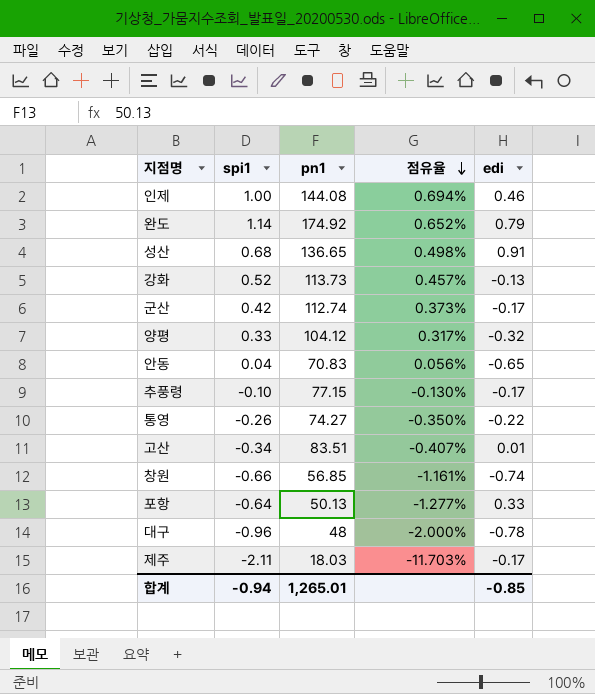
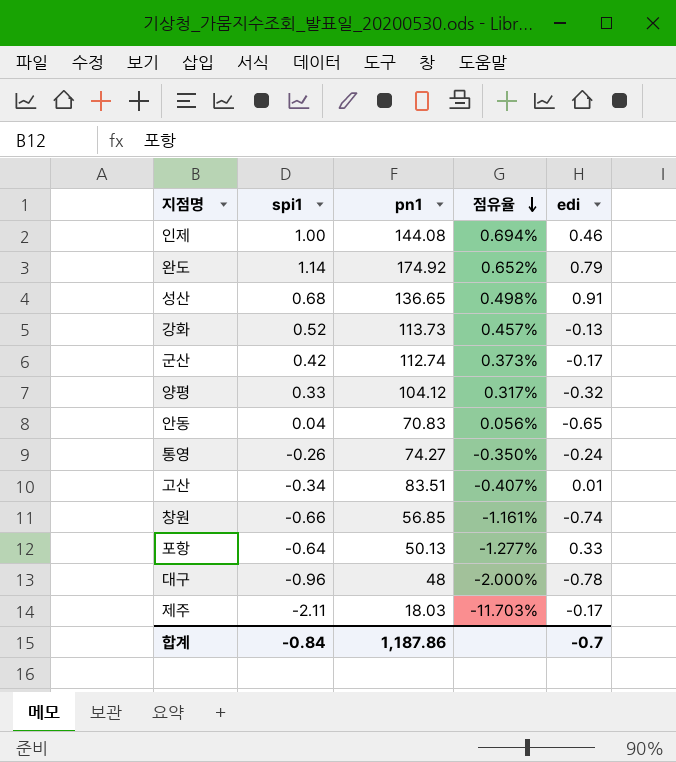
row 추풍령: -0.10 | 77.15 | -0.130% | -0.17 -> none
통영 | edi: -0.22 -> -0.24
합계 | spi1: -0.94 -> -0.84
합계 | pn1: 1,265.01 -> 1,187.86
합계 | edi: -0.85 -> -0.7

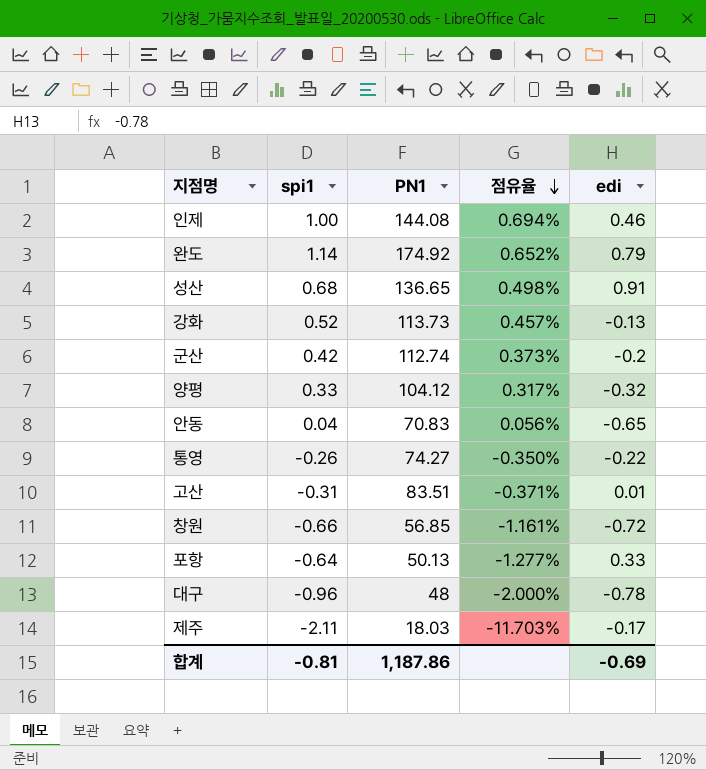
column name: pn1 -> PN1
군산 | edi: -0.17 -> -0.2
통영 | edi: -0.24 -> -0.22
고산 | spi1: -0.34 -> -0.31
고산 | 점유율: -0.407% -> -0.371%
창원 | edi: -0.74 -> -0.72
합계 | spi1: -0.84 -> -0.81
합계 | edi: -0.7 -> -0.69

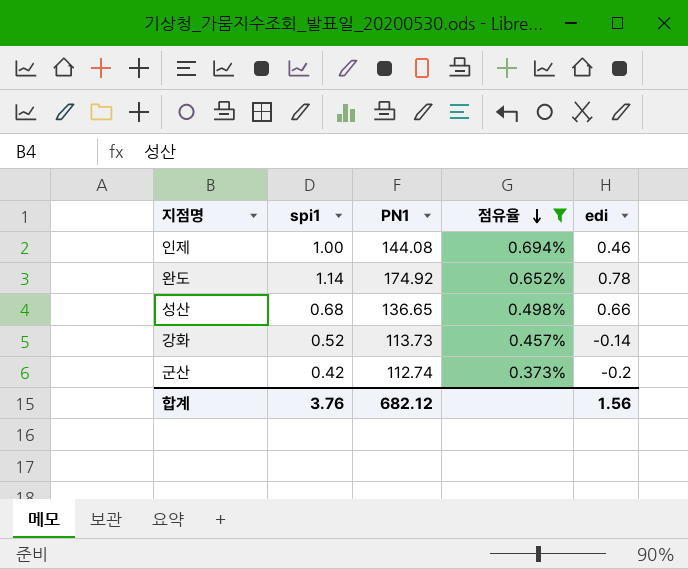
filter: none -> 점유율 >= 0.373%
완도 | edi: 0.79 -> 0.78
성산 | edi: 0.91 -> 0.66
강화 | edi: -0.13 -> -0.14
합계 | spi1: -0.81 -> 3.76
합계 | PN1: 1,187.86 -> 682.12
합계 | edi: -0.69 -> 1.56

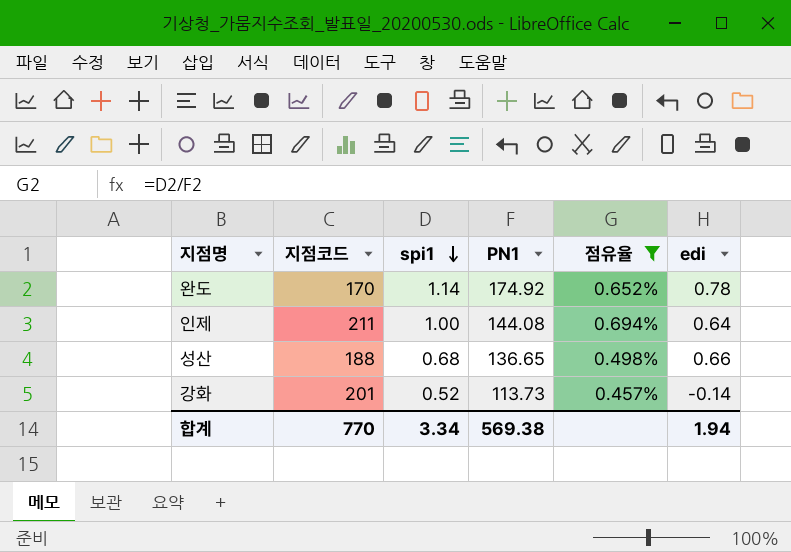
row order: 점유율 descending -> spi1 descending
column 지점코드 | position: none -> 2
row 군산: 0.42 | 112.74 | 0.373% | -0.2 -> none
인제 | edi: 0.46 -> 0.64
합계 | spi1: 3.76 -> 3.34
합계 | PN1: 682.12 -> 569.38
합계 | edi: 1.56 -> 1.94

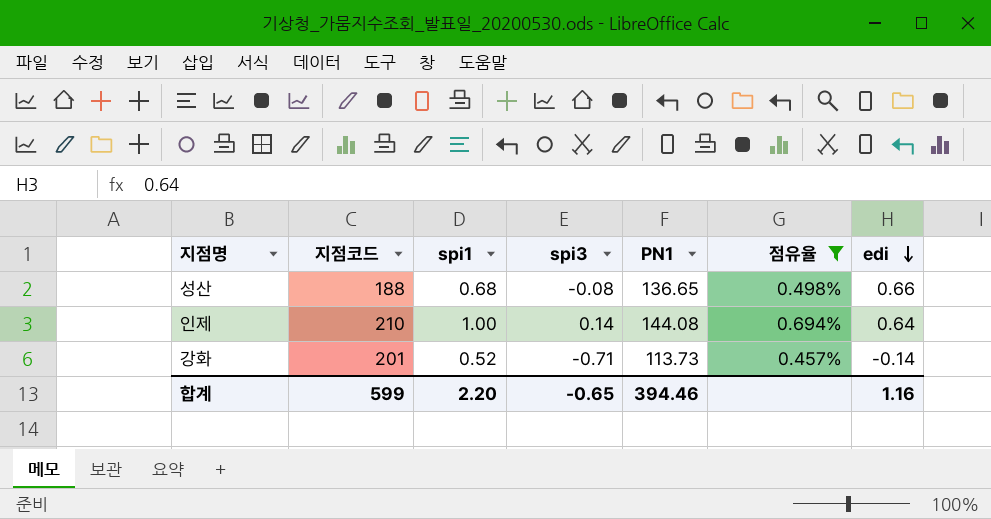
row order: spi1 descending -> edi descending
column spi3 | position: none -> 4
row 완도: 170 | 1.14 | 174.92 | 0.652% | 0.78 -> none
인제 | 지점코드: 211 -> 210
합계 | 지점코드: 770 -> 599
합계 | spi1: 3.34 -> 2.20
합계 | PN1: 569.38 -> 394.46
합계 | edi: 1.94 -> 1.16

